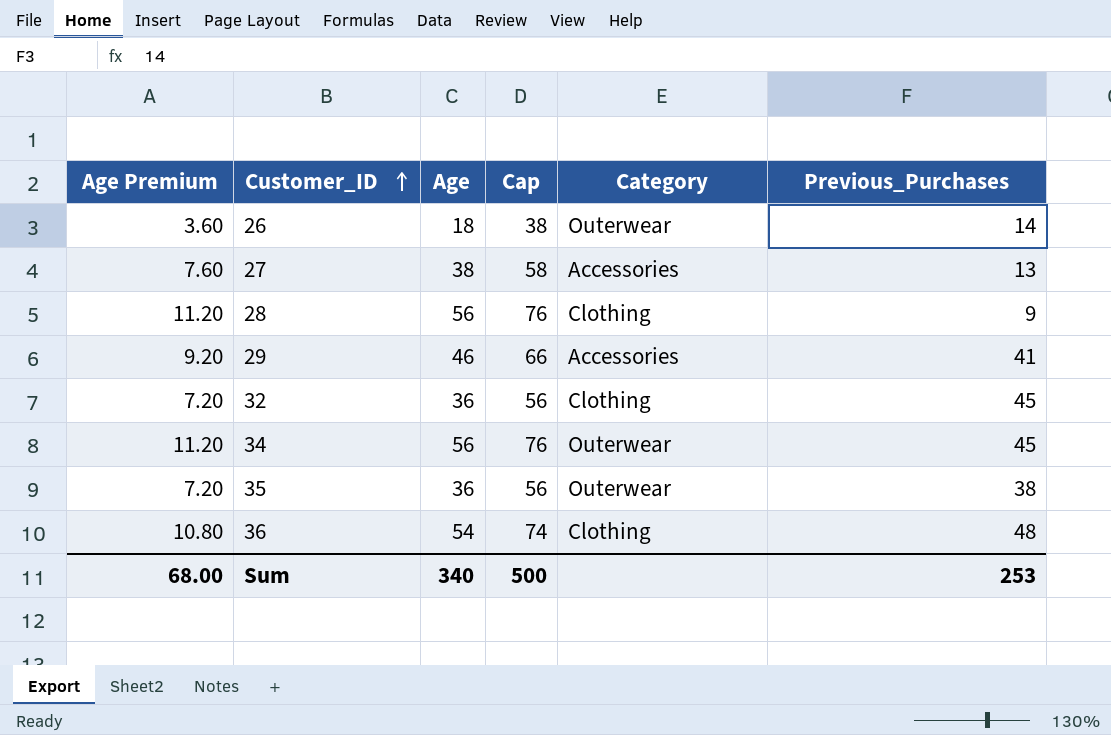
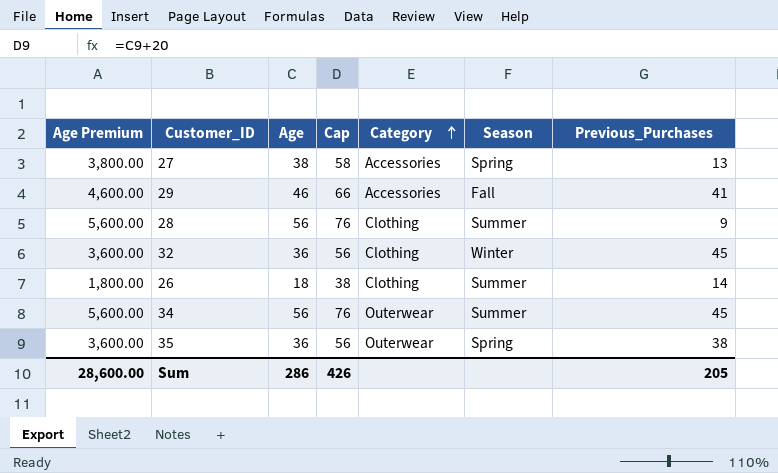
row order: Customer_ID ascending -> Category ascending
column Age Premium | formula: [Age] * 0.2 -> [Age] * 100
column Season | position: none -> 6
row 36: 10.80 | 54 | 74 | Clothing | 48 -> none
26 | Category: Outerwear -> Clothing
Sum | Age Premium: 68.00 -> 28,600.00
Sum | Age: 340 -> 286
Sum | Cap: 500 -> 426
Sum | Previous_Purchases: 253 -> 205

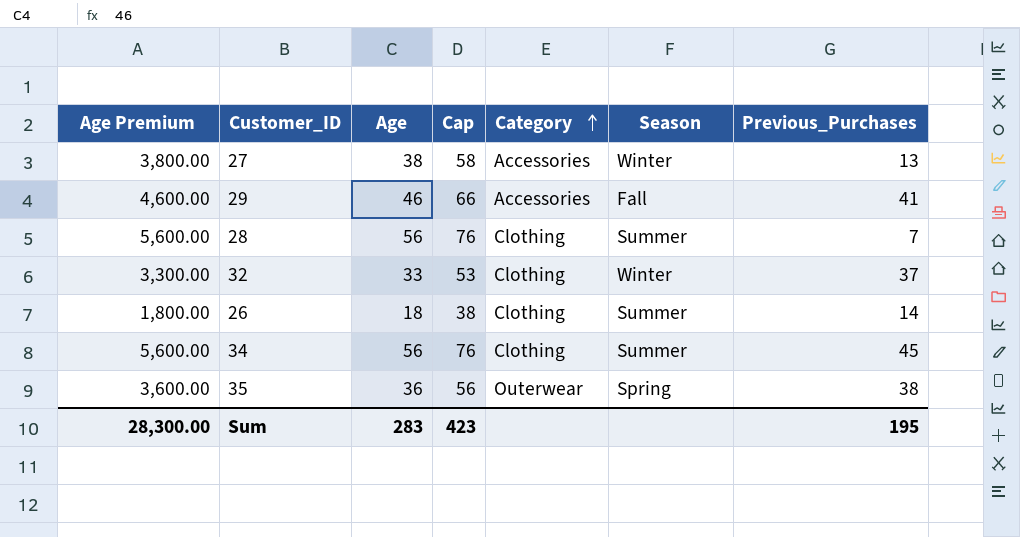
27 | Season: Spring -> Winter
28 | Previous_Purchases: 9 -> 7
32 | Age Premium: 3,600.00 -> 3,300.00
32 | Age: 36 -> 33
32 | Cap: 56 -> 53
32 | Previous_Purchases: 45 -> 37
34 | Category: Outerwear -> Clothing
Sum | Age Premium: 28,600.00 -> 28,300.00
Sum | Age: 286 -> 283
Sum | Cap: 426 -> 423
Sum | Previous_Purchases: 205 -> 195

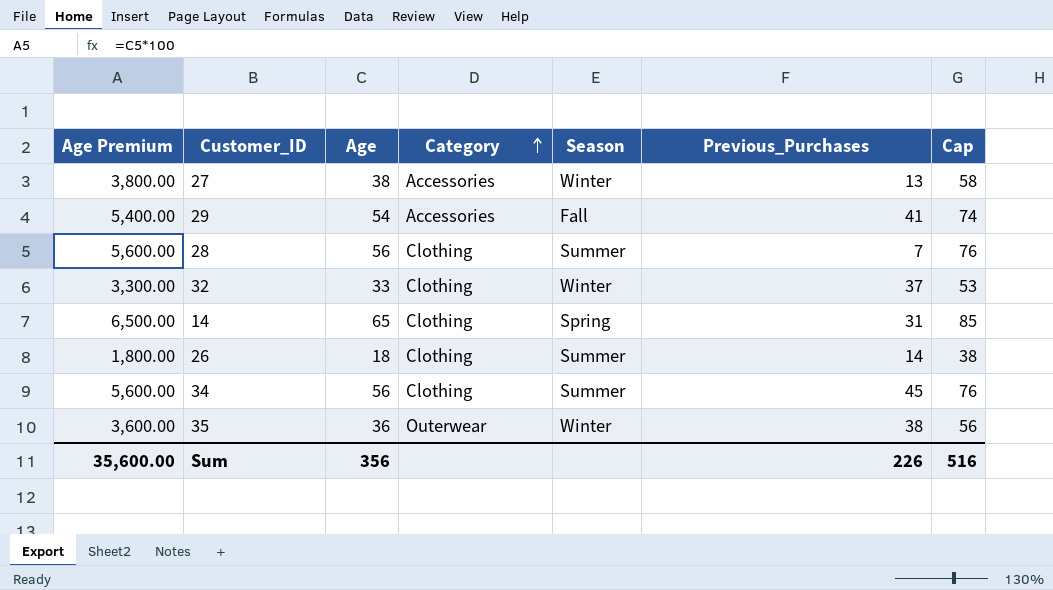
column Cap | position: 4 -> 7
29 | Age Premium: 4,600.00 -> 5,400.00
29 | Age: 46 -> 54
29 | Cap: 66 -> 74
row 14: none -> 6,500.00 | 65 | Clothing | Spring | 31 | 85
35 | Season: Spring -> Winter
Sum | Age Premium: 28,300.00 -> 35,600.00
Sum | Age: 283 -> 356
Sum | Previous_Purchases: 195 -> 226
Sum | Cap: 423 -> 516

